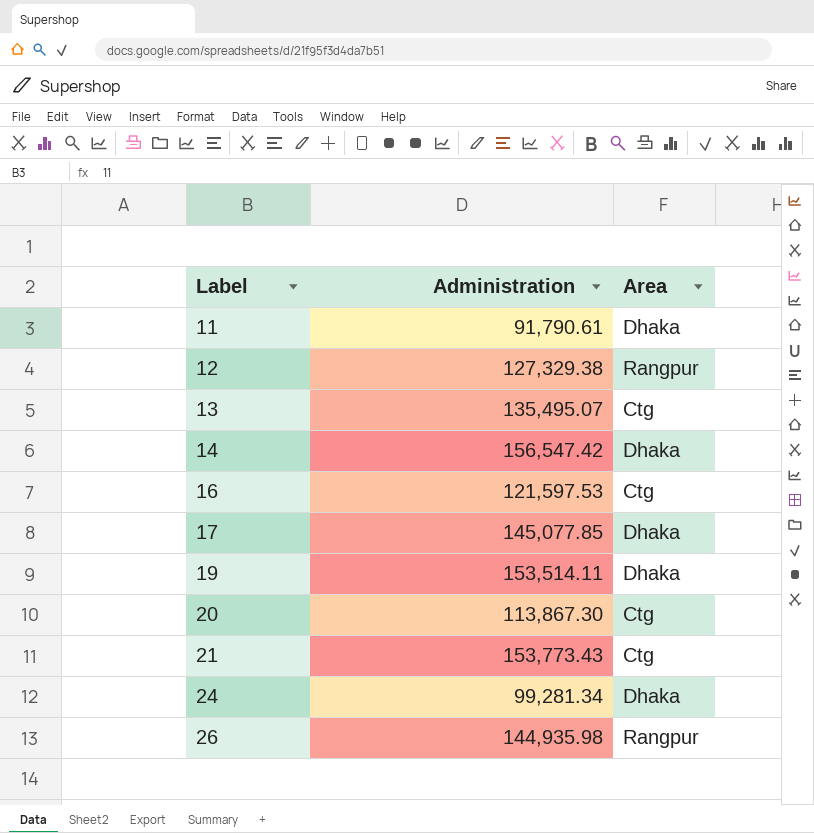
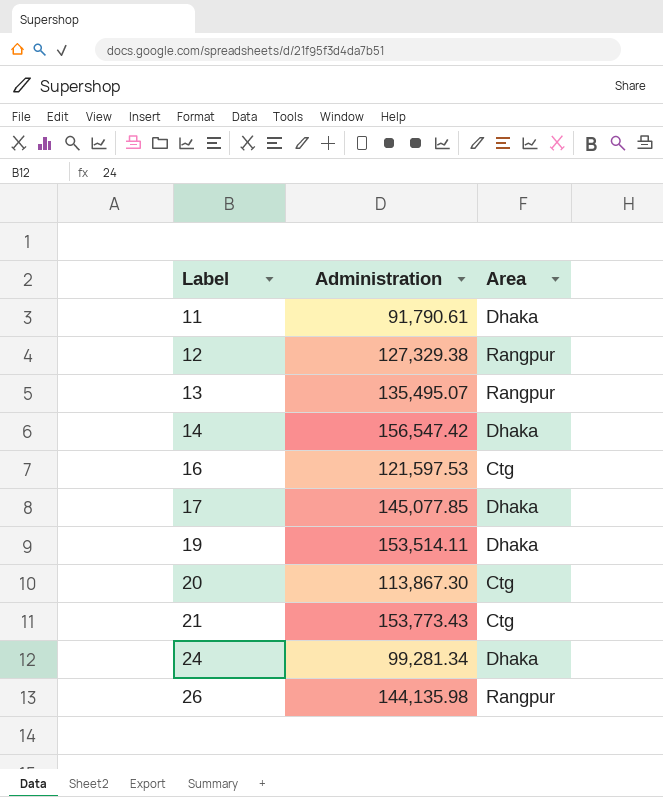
13 | Area: Ctg -> Rangpur
26 | Administration: 144,935.98 -> 144,135.98

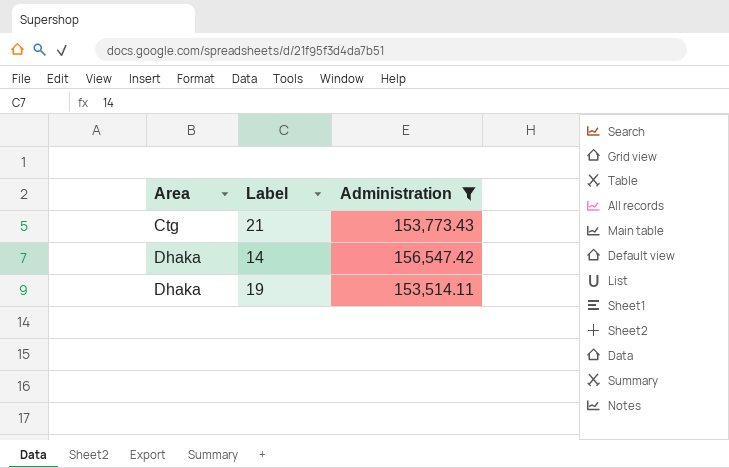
filter: none -> Administration >= 153,514.11
row order: Label ascending -> Area ascending
column Area | position: 3 -> 1

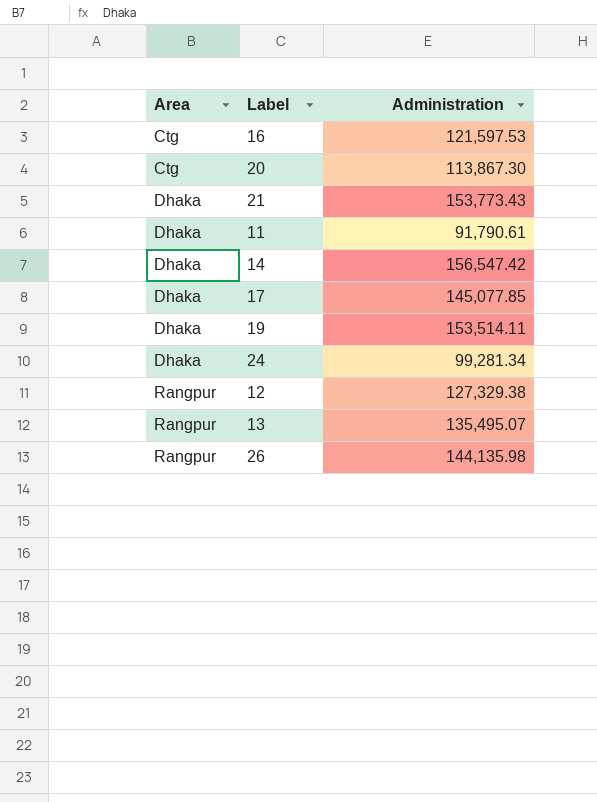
filter: Administration >= 153,514.11 -> none
21 | Area: Ctg -> Dhaka

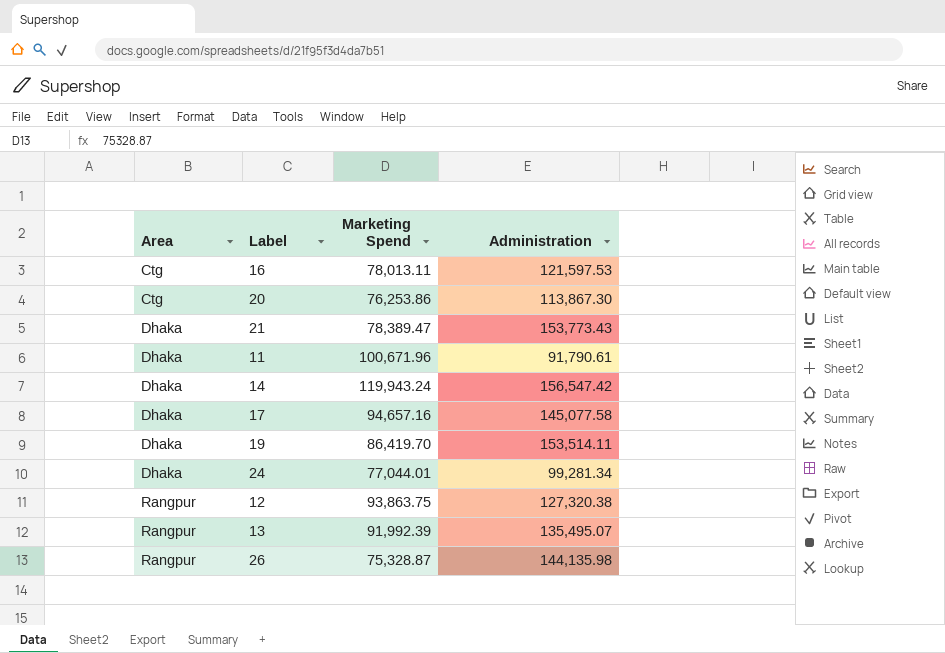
column Marketing Spend | position: none -> 3
17 | Administration: 145,077.85 -> 145,077.58
12 | Administration: 127,329.38 -> 127,320.38

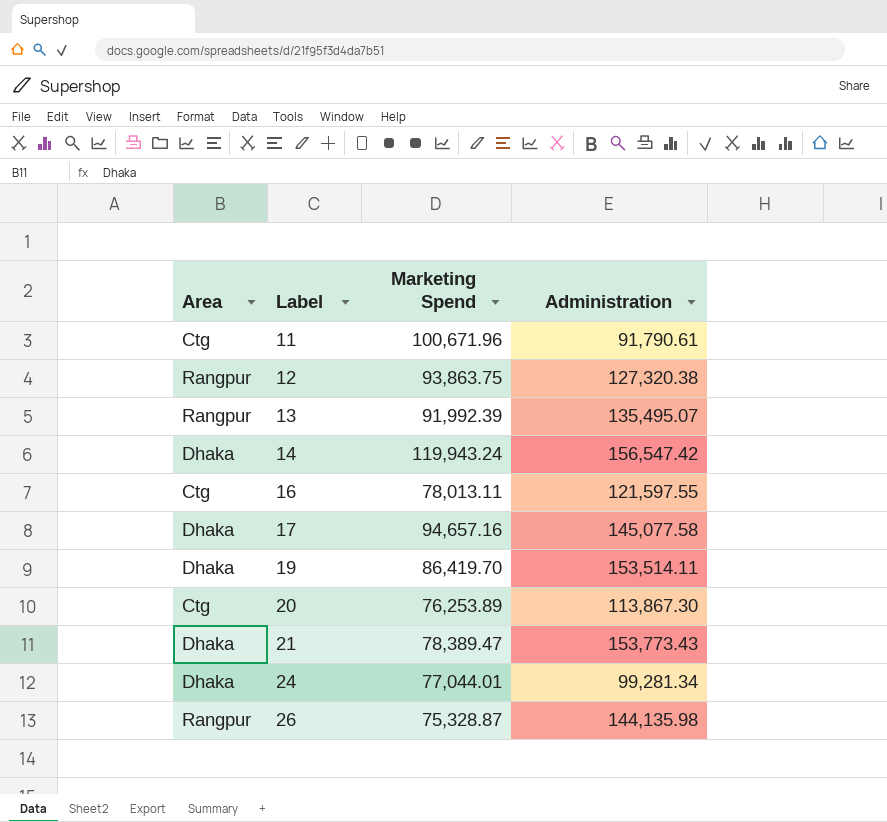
row order: Area ascending -> Label ascending
11 | Area: Dhaka -> Ctg
16 | Administration: 121,597.53 -> 121,597.55
20 | Marketing Spend: 76,253.86 -> 76,253.89

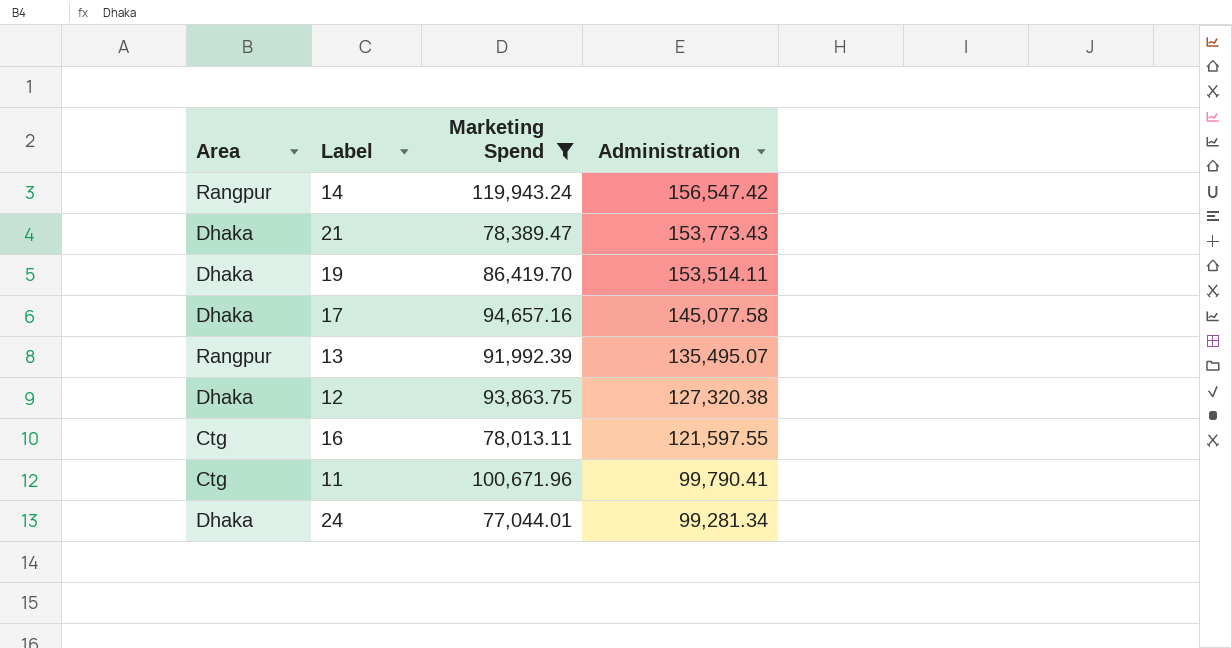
filter: none -> Marketing Spend >= 77,044.01
row order: Label ascending -> Administration descending
14 | Area: Dhaka -> Rangpur
12 | Area: Rangpur -> Dhaka
11 | Administration: 91,790.61 -> 99,790.41

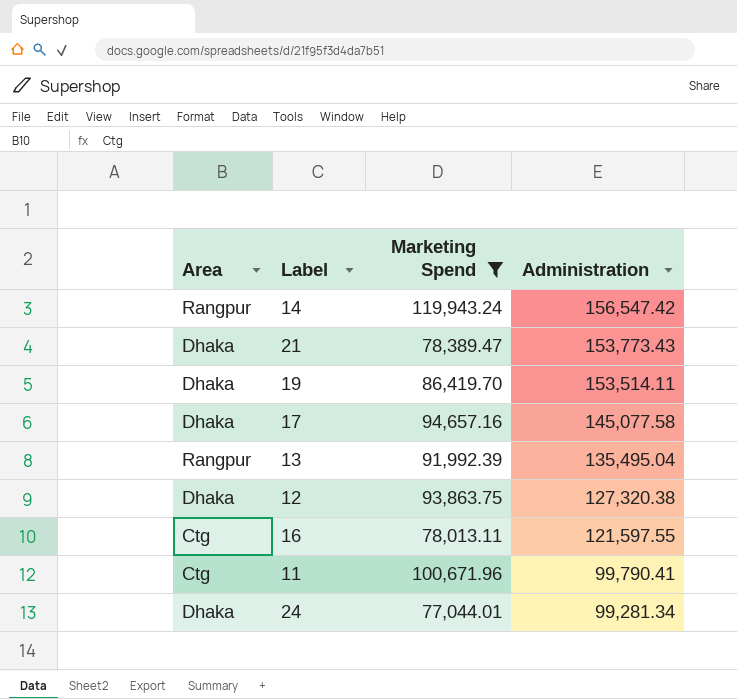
13 | Administration: 135,495.07 -> 135,495.04

